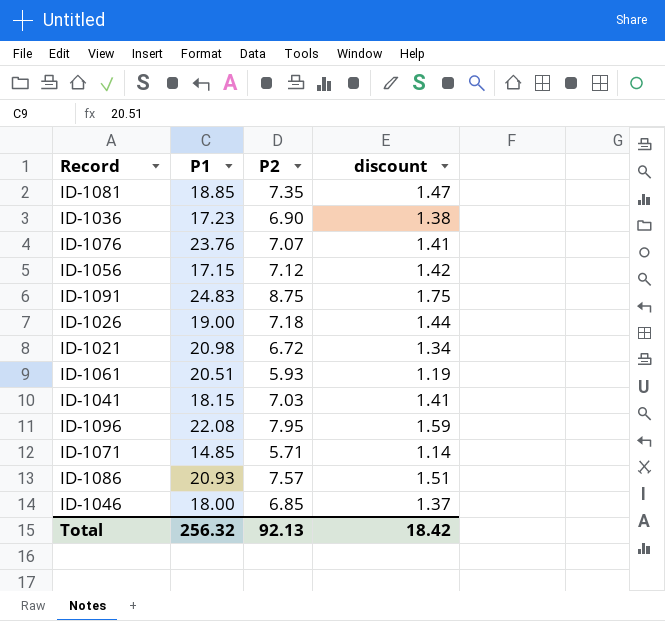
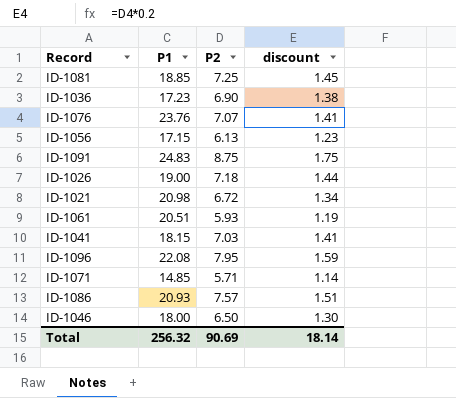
ID-1081 | P2: 7.35 -> 7.25
ID-1081 | discount: 1.47 -> 1.45
ID-1056 | P2: 7.12 -> 6.13
ID-1056 | discount: 1.42 -> 1.23
ID-1046 | P2: 6.85 -> 6.50
ID-1046 | discount: 1.37 -> 1.30
Total | P2: 92.13 -> 90.69
Total | discount: 18.42 -> 18.14

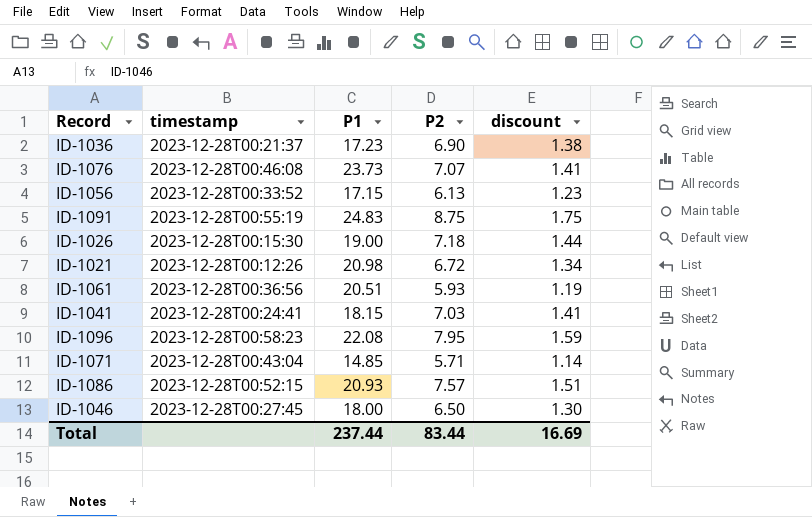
column timestamp | position: none -> 2
row ID-1081: 18.85 | 7.25 | 1.45 -> none
ID-1076 | P1: 23.76 -> 23.73
Total | P1: 256.32 -> 237.44
Total | P2: 90.69 -> 83.44
Total | discount: 18.14 -> 16.69

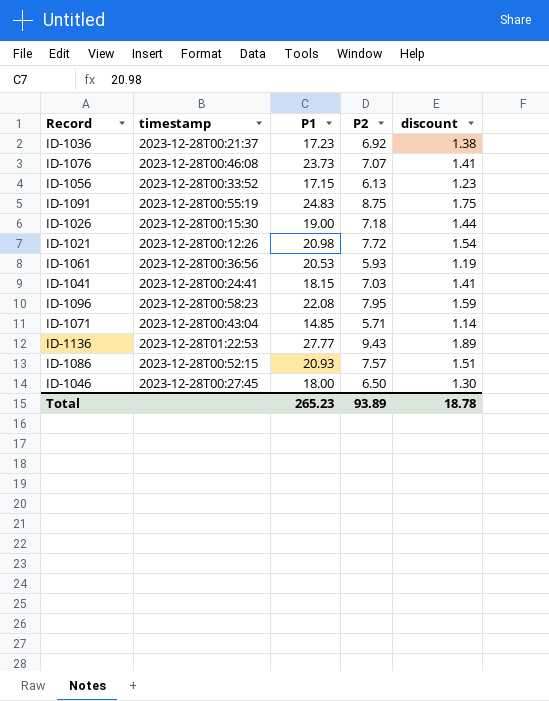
ID-1036 | P2: 6.90 -> 6.92
ID-1021 | P2: 6.72 -> 7.72
ID-1021 | discount: 1.34 -> 1.54
ID-1061 | P1: 20.51 -> 20.53
row ID-1136: none -> 2023-12-28T01:22:53 | 27.77 | 9.43 | 1.89
Total | P1: 237.44 -> 265.23
Total | P2: 83.44 -> 93.89
Total | discount: 16.69 -> 18.78

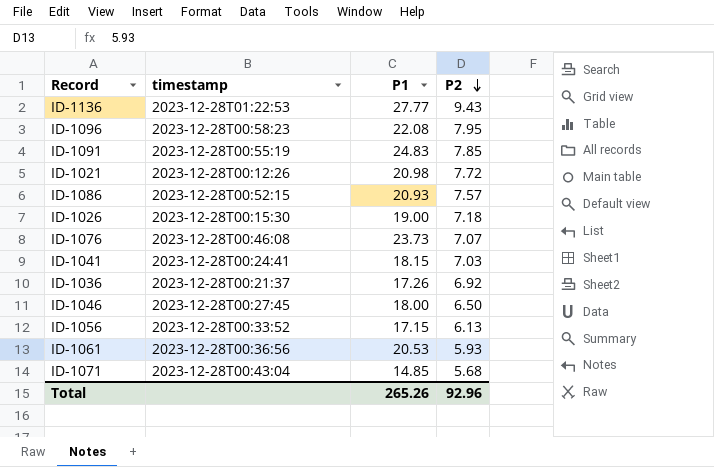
row order: none -> P2 descending
column discount | formula: [P2] * 0.2 -> none
ID-1091 | P2: 8.75 -> 7.85
ID-1036 | P1: 17.23 -> 17.26
ID-1071 | P2: 5.71 -> 5.68
Total | P1: 265.23 -> 265.26
Total | P2: 93.89 -> 92.96

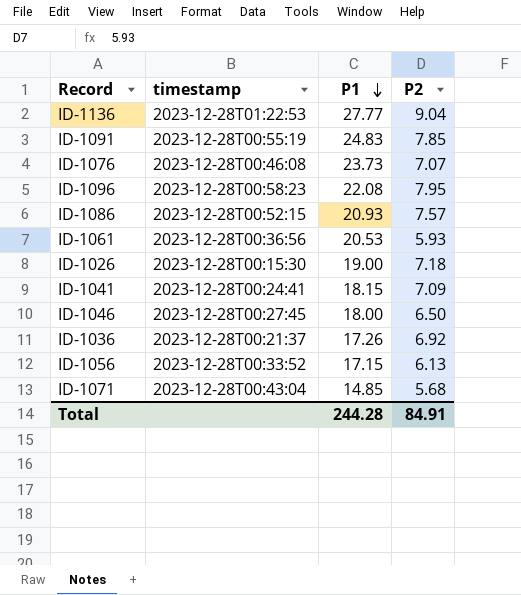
row order: P2 descending -> P1 descending
row ID-1021: 2023-12-28T00:12:26 | 20.98 | 7.72 -> none
ID-1136 | P2: 9.43 -> 9.04
ID-1041 | P2: 7.03 -> 7.09
Total | P1: 265.26 -> 244.28
Total | P2: 92.96 -> 84.91

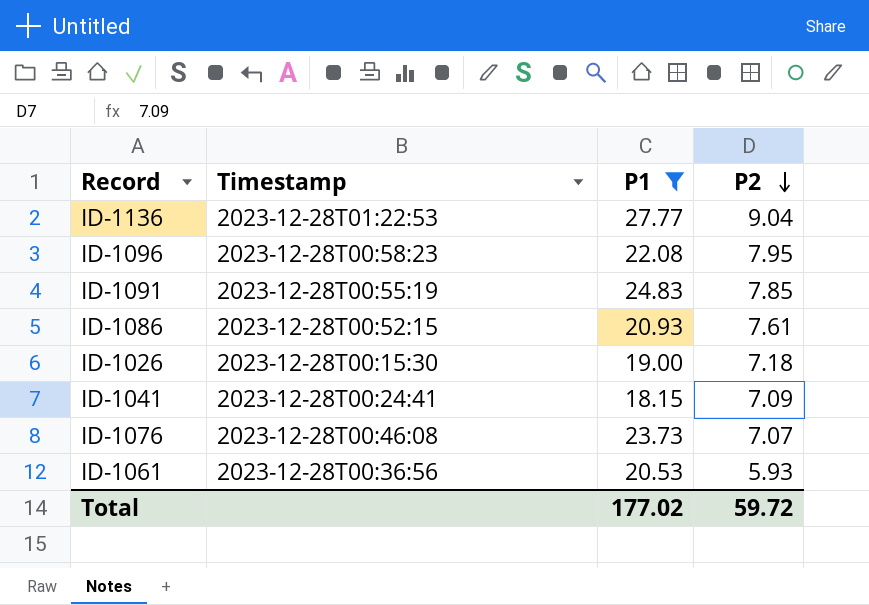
filter: none -> P1 >= 18.15
row order: P1 descending -> P2 descending
column name: timestamp -> Timestamp
ID-1086 | P2: 7.57 -> 7.61
Total | P1: 244.28 -> 177.02
Total | P2: 84.91 -> 59.72

